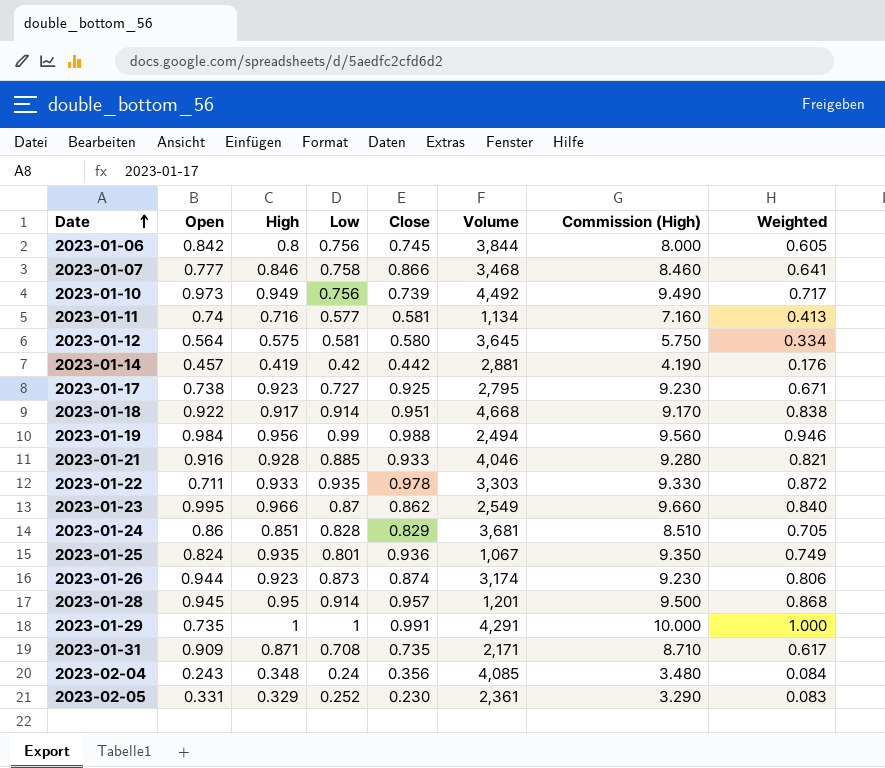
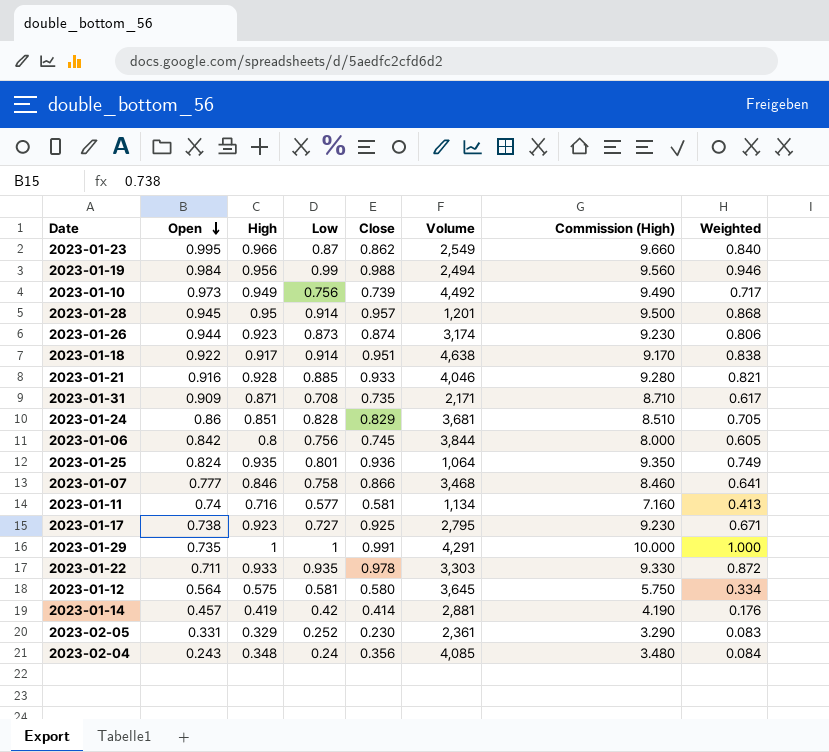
row order: Date ascending -> Open descending
2023-01-18 | Volume: 4,668 -> 4,638
2023-01-25 | Volume: 1,067 -> 1,064
2023-01-14 | Close: 0.442 -> 0.414

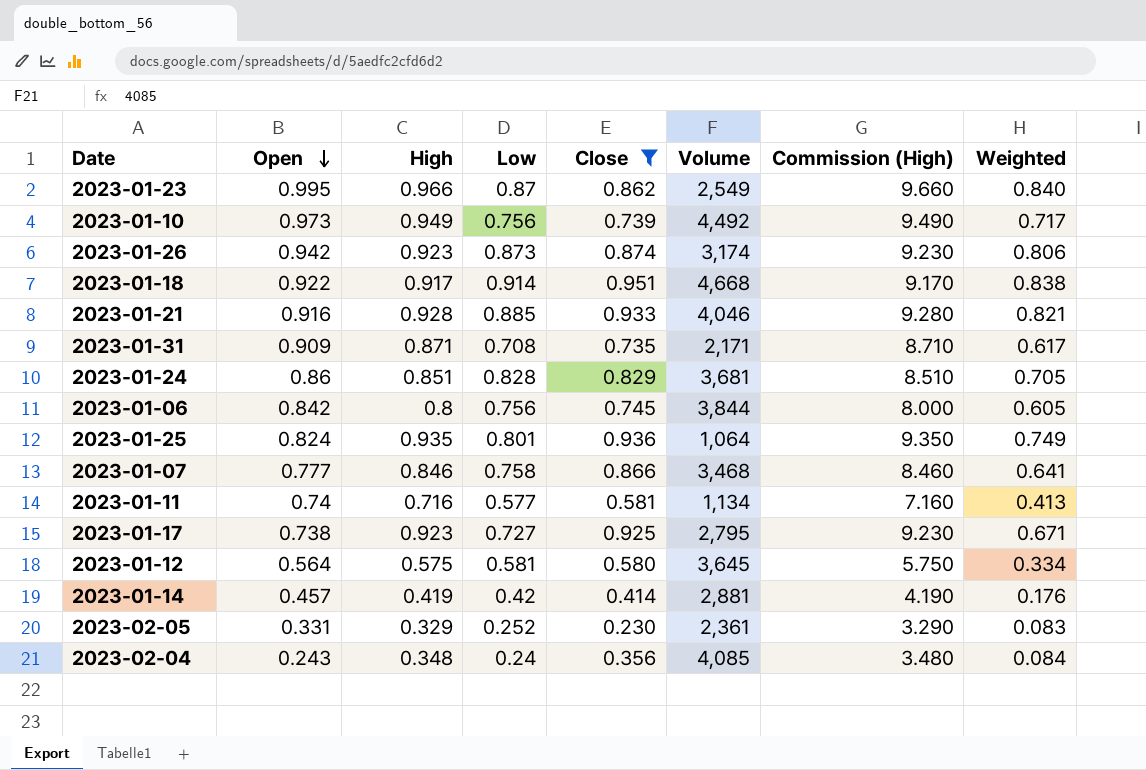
filter: none -> Close <= 0.951
2023-01-26 | Open: 0.944 -> 0.942
2023-01-18 | Volume: 4,638 -> 4,668

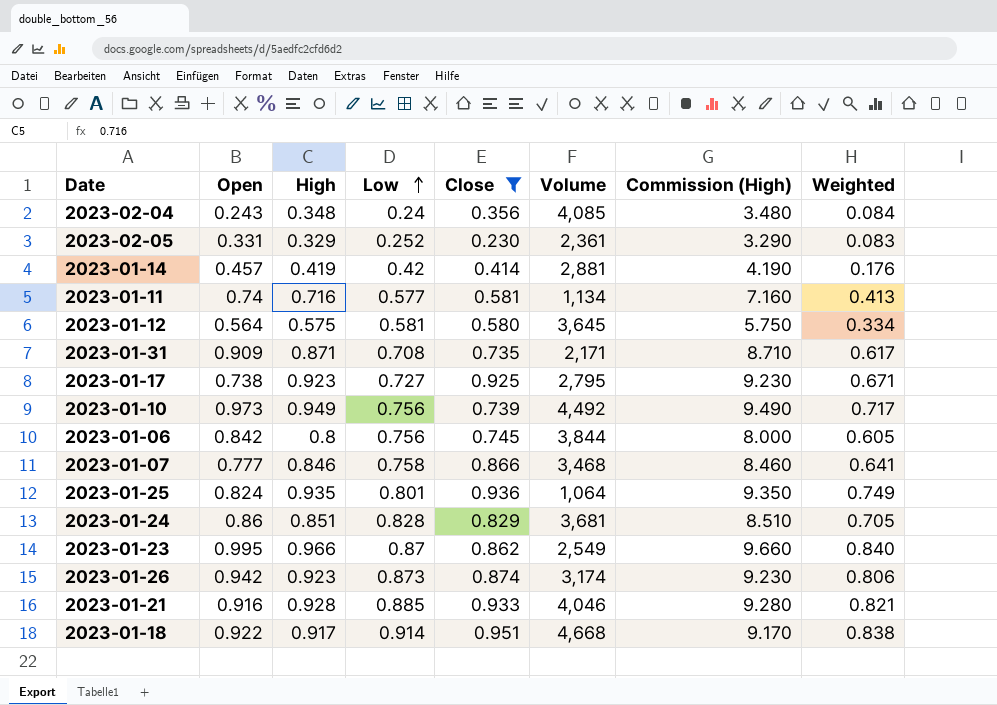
row order: Open descending -> Low ascending

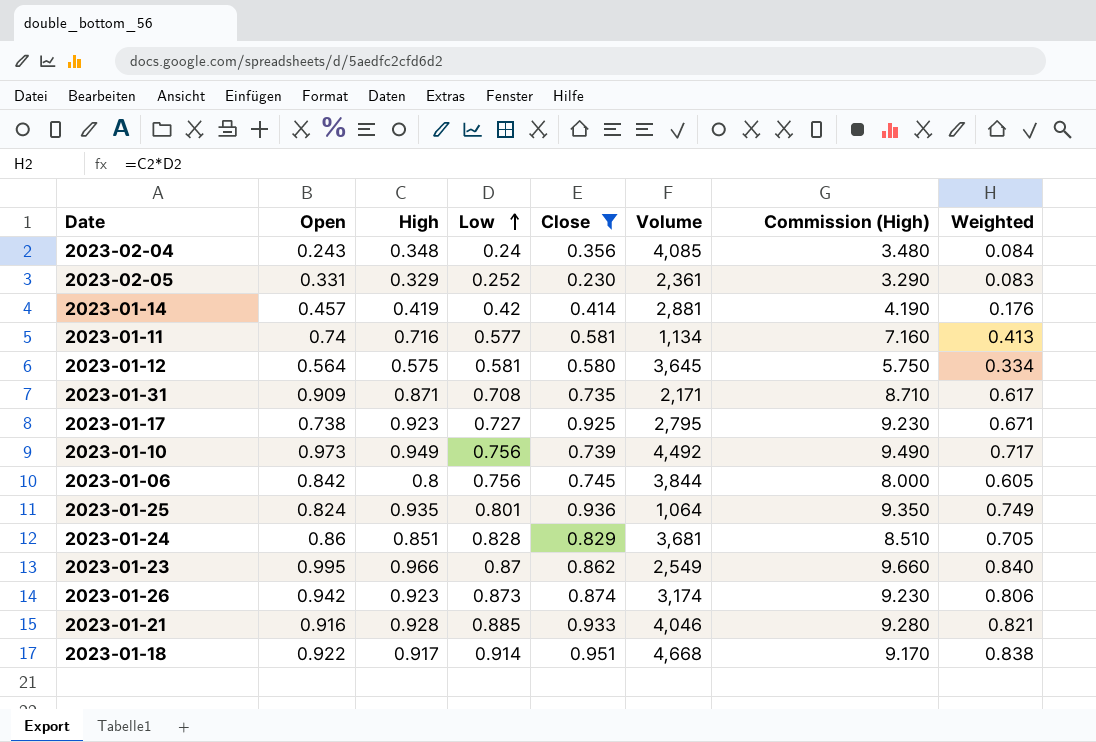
row 2023-01-07: 0.777 | 0.846 | 0.758 | 0.866 | 3,468 | 8.460 | 0.641 -> none

